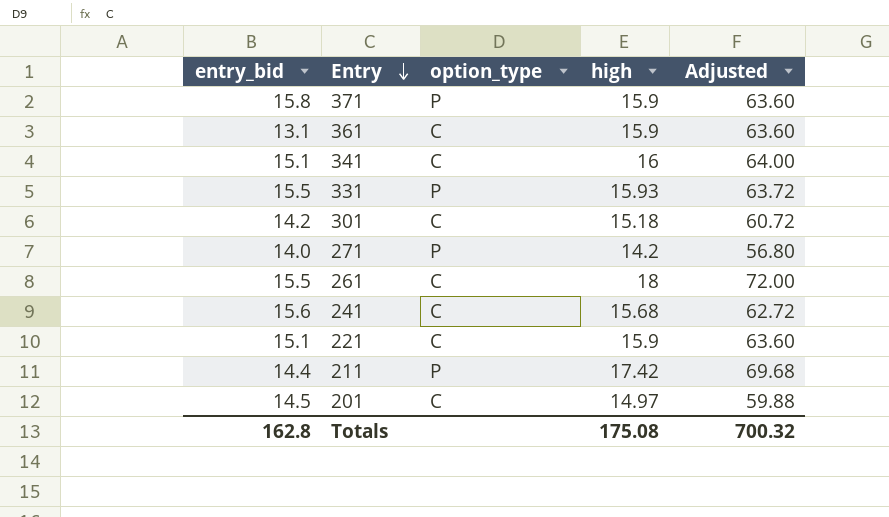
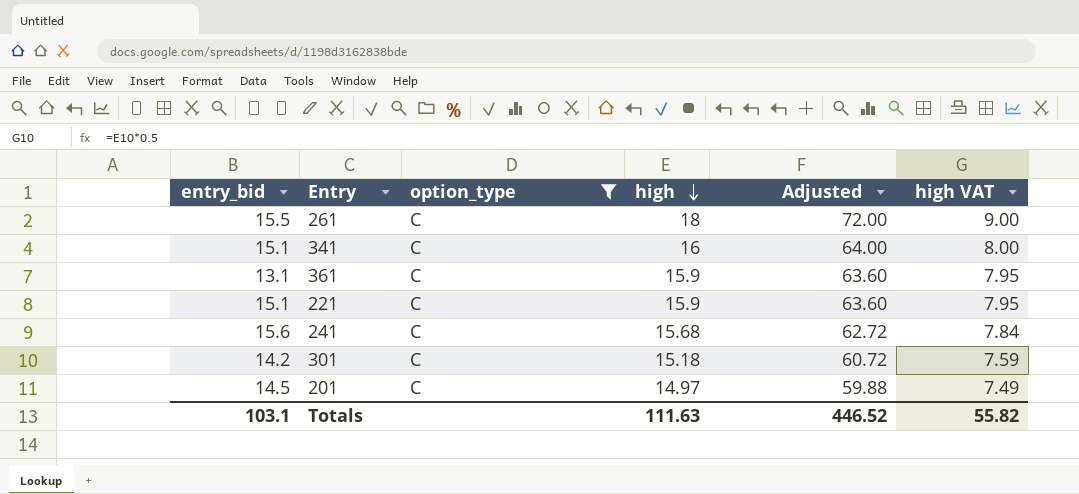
filter: none -> option_type = C
row order: Entry descending -> high descending
column high VAT | formula: none -> [high] * 0.5
Totals | entry_bid: 162.8 -> 103.1
Totals | high: 175.08 -> 111.63
Totals | Adjusted: 700.32 -> 446.52

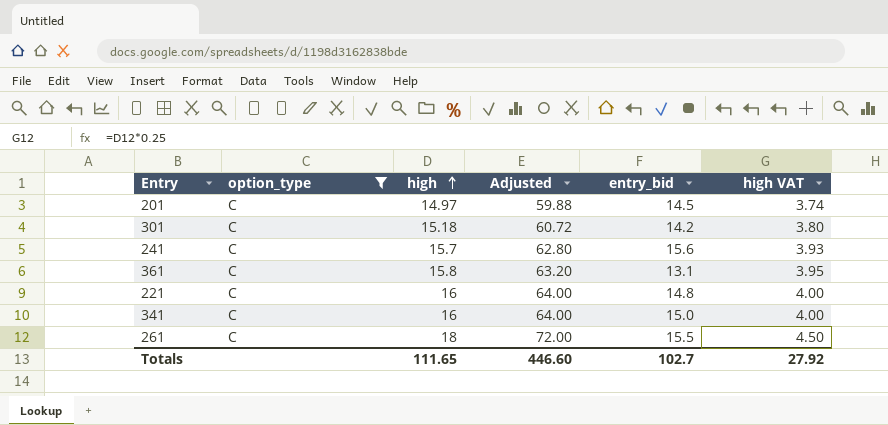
row order: high descending -> high ascending
column entry_bid | position: 1 -> 5
column high VAT | formula: [high] * 0.5 -> [high] * 0.25
241 | high: 15.68 -> 15.7
241 | Adjusted: 62.72 -> 62.80
361 | high: 15.9 -> 15.8
361 | Adjusted: 63.60 -> 63.20
221 | high: 15.9 -> 16
221 | Adjusted: 63.60 -> 64.00
221 | entry_bid: 15.1 -> 14.8
341 | entry_bid: 15.1 -> 15.0
Totals | high: 111.63 -> 111.65
Totals | Adjusted: 446.52 -> 446.60
Totals | entry_bid: 103.1 -> 102.7
Totals | high VAT: 55.82 -> 27.92

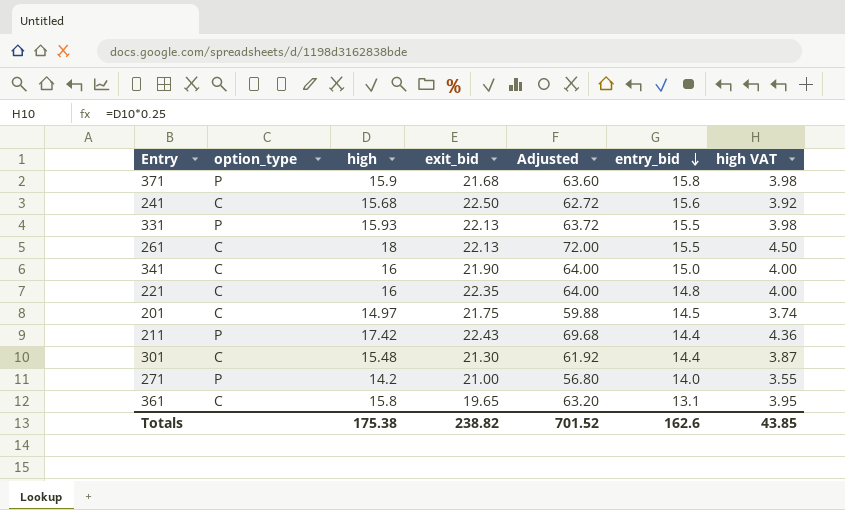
filter: option_type = C -> none
row order: high ascending -> entry_bid descending
column exit_bid | position: none -> 4
241 | high: 15.7 -> 15.68
241 | Adjusted: 62.80 -> 62.72
241 | high VAT: 3.93 -> 3.92
301 | high: 15.18 -> 15.48
301 | Adjusted: 60.72 -> 61.92
301 | entry_bid: 14.2 -> 14.4
301 | high VAT: 3.80 -> 3.87
Totals | high: 111.65 -> 175.38
Totals | Adjusted: 446.60 -> 701.52
Totals | entry_bid: 102.7 -> 162.6
Totals | high VAT: 27.92 -> 43.85

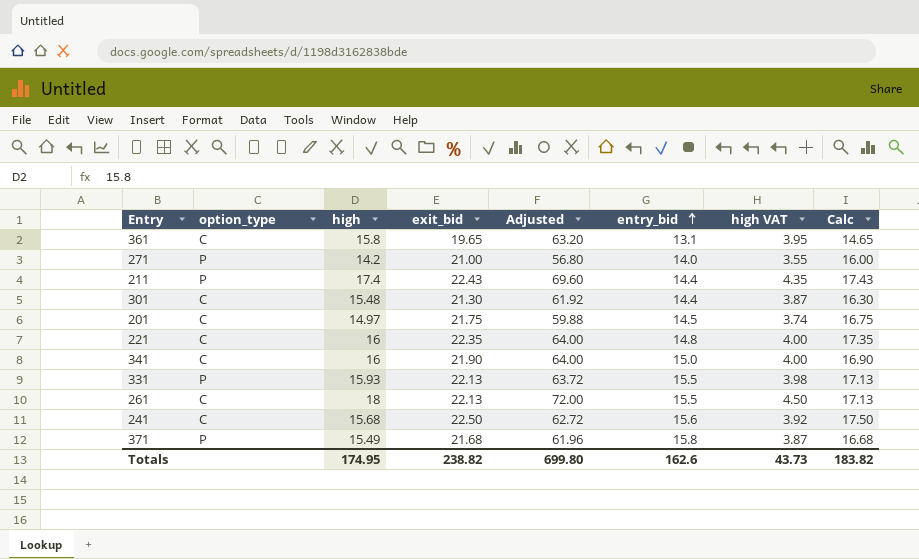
row order: entry_bid descending -> entry_bid ascending
column Calc | formula: none -> [exit_bid] - 5
211 | high: 17.42 -> 17.4
211 | Adjusted: 69.68 -> 69.60
211 | high VAT: 4.36 -> 4.35
371 | high: 15.9 -> 15.49
371 | Adjusted: 63.60 -> 61.96
371 | high VAT: 3.98 -> 3.87
Totals | high: 175.38 -> 174.95
Totals | Adjusted: 701.52 -> 699.80
Totals | high VAT: 43.85 -> 43.73

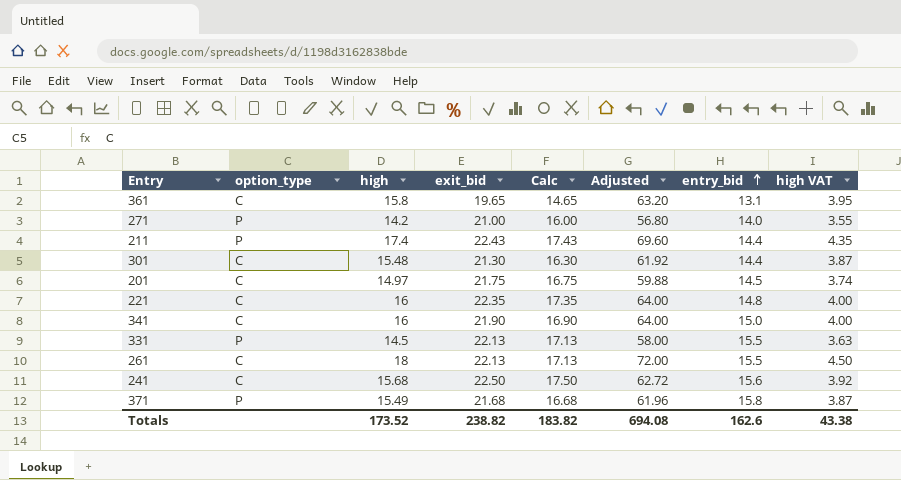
column Calc | position: 8 -> 5
331 | high: 15.93 -> 14.5
331 | Adjusted: 63.72 -> 58.00
331 | high VAT: 3.98 -> 3.63
Totals | high: 174.95 -> 173.52
Totals | Adjusted: 699.80 -> 694.08
Totals | high VAT: 43.73 -> 43.38

